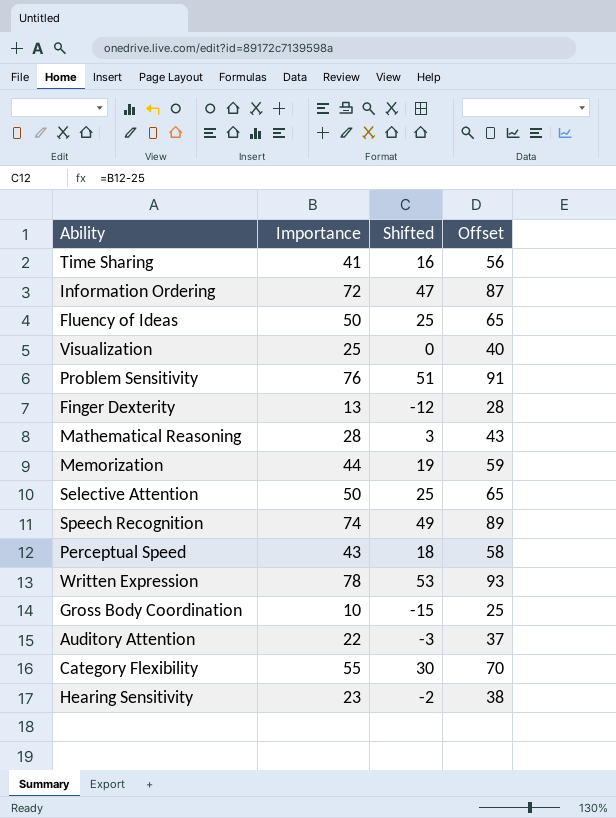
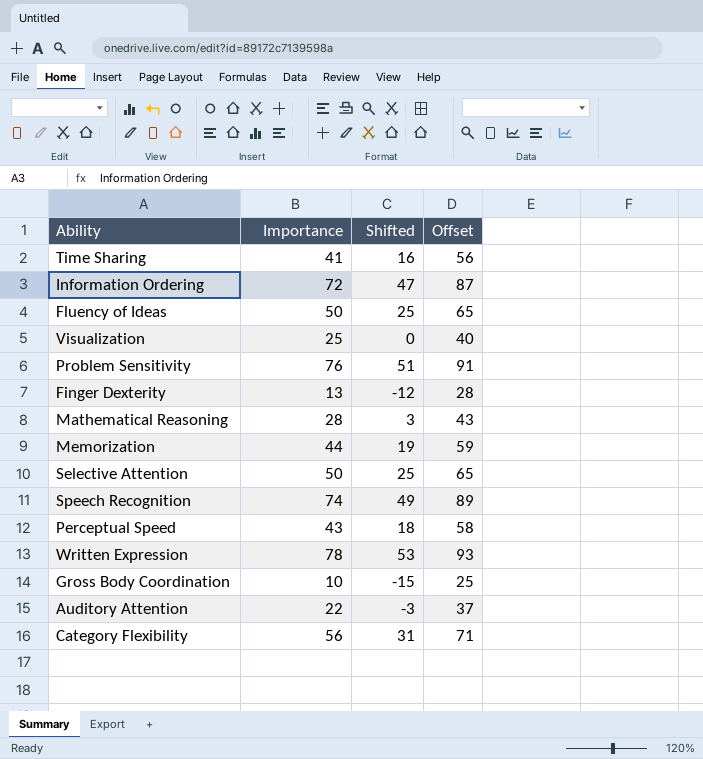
row Hearing Sensitivity: 23 | -2 | 38 -> none
Category Flexibility | Importance: 55 -> 56
Category Flexibility | Shifted: 30 -> 31
Category Flexibility | Offset: 70 -> 71

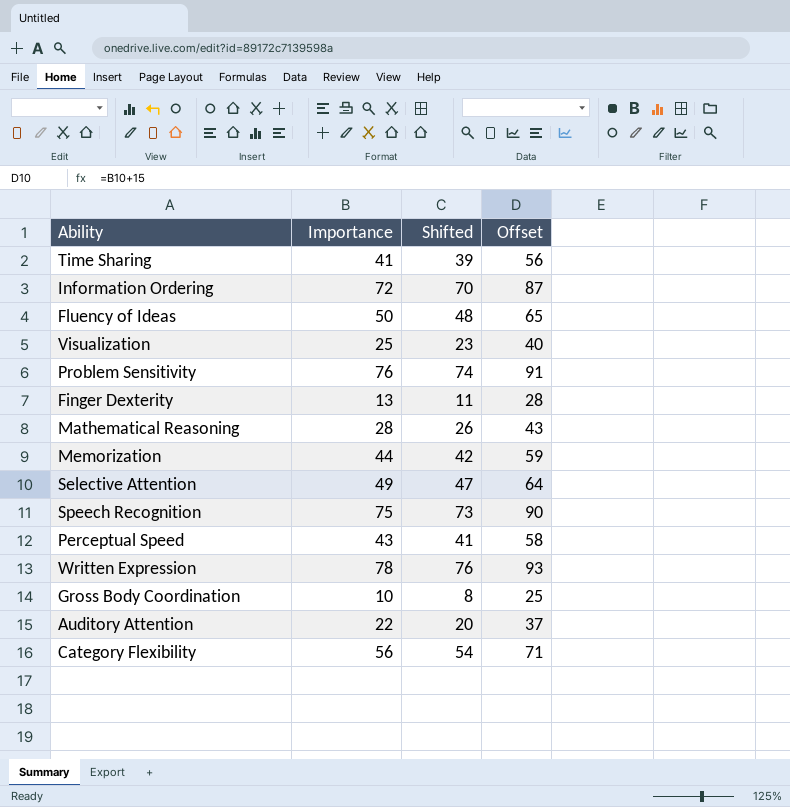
column Shifted | formula: [Importance] - 25 -> [Importance] - 2
Selective Attention | Importance: 50 -> 49
Selective Attention | Offset: 65 -> 64
Speech Recognition | Importance: 74 -> 75
Speech Recognition | Offset: 89 -> 90

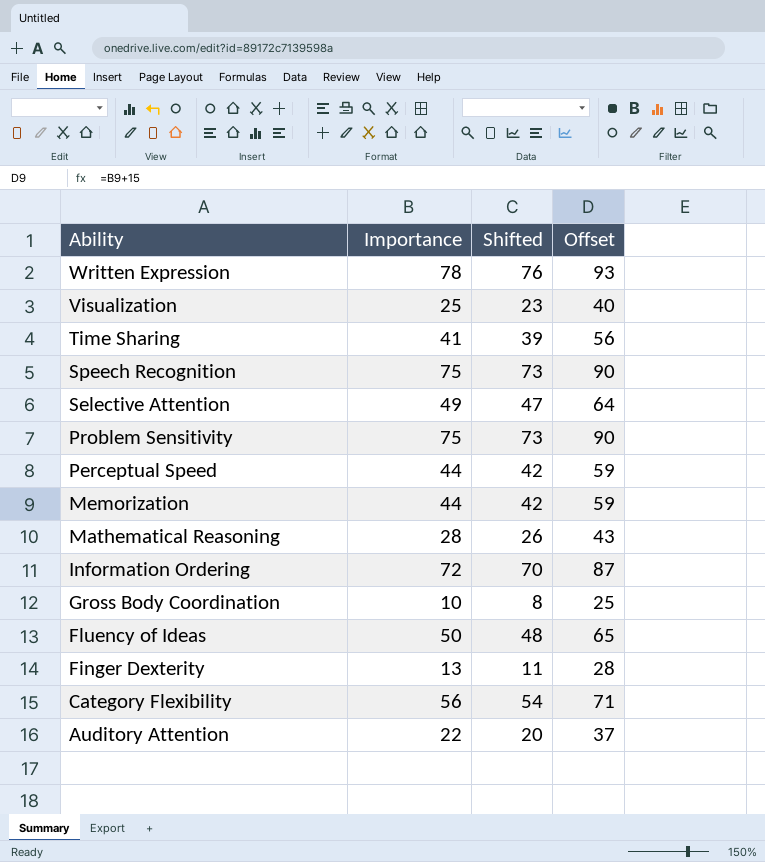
row order: none -> Ability descending
Problem Sensitivity | Importance: 76 -> 75
Problem Sensitivity | Shifted: 74 -> 73
Problem Sensitivity | Offset: 91 -> 90
Perceptual Speed | Importance: 43 -> 44
Perceptual Speed | Shifted: 41 -> 42
Perceptual Speed | Offset: 58 -> 59

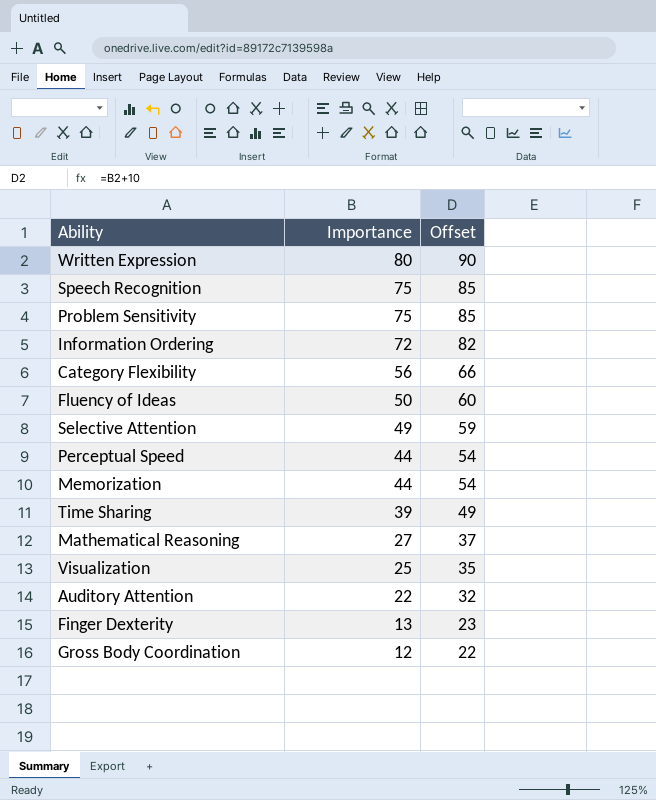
row order: Ability descending -> Importance descending
column Shifted | formula: [Importance] - 2 -> none
column Offset | formula: [Importance] + 15 -> [Importance] + 10
Written Expression | Importance: 78 -> 80
Time Sharing | Importance: 41 -> 39
Mathematical Reasoning | Importance: 28 -> 27
Gross Body Coordination | Importance: 10 -> 12

